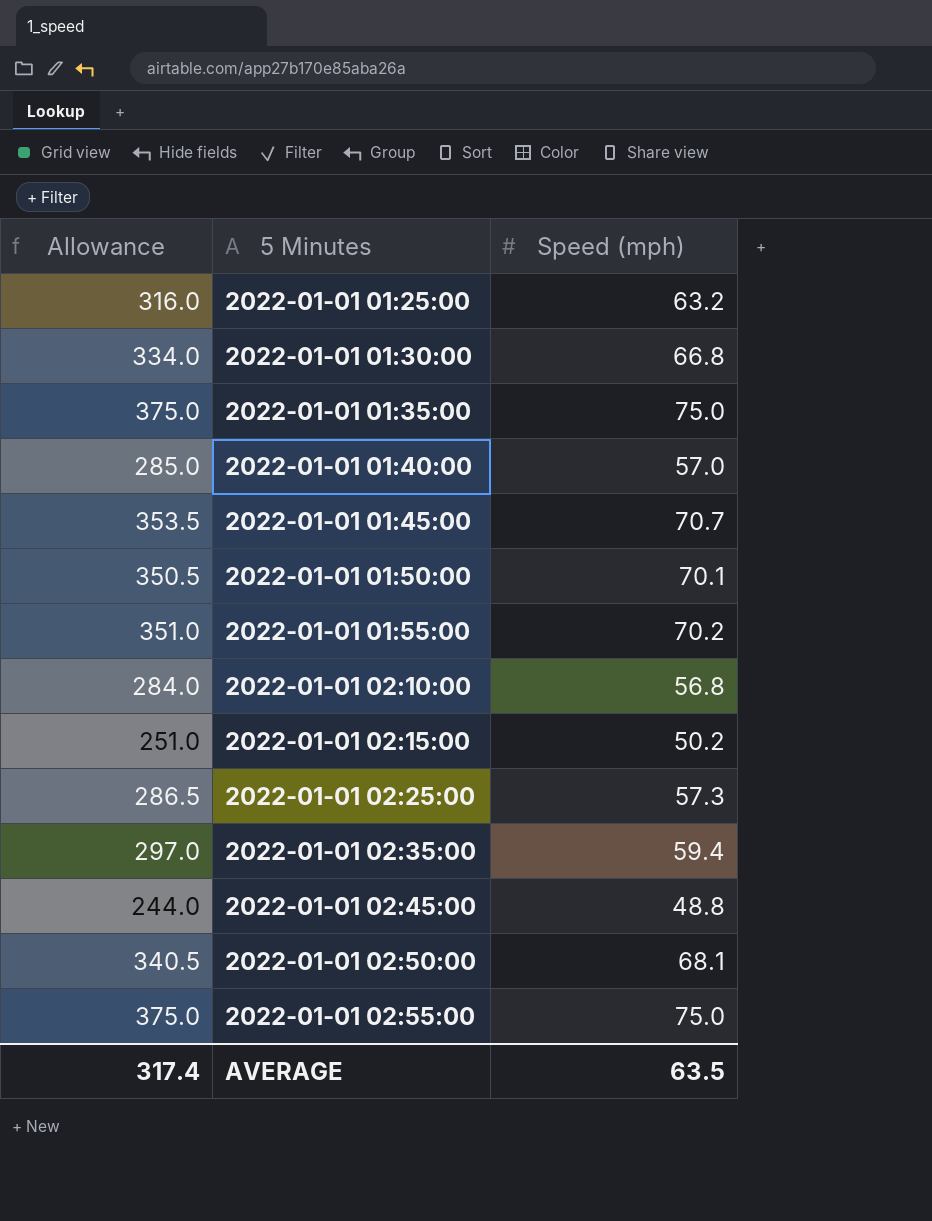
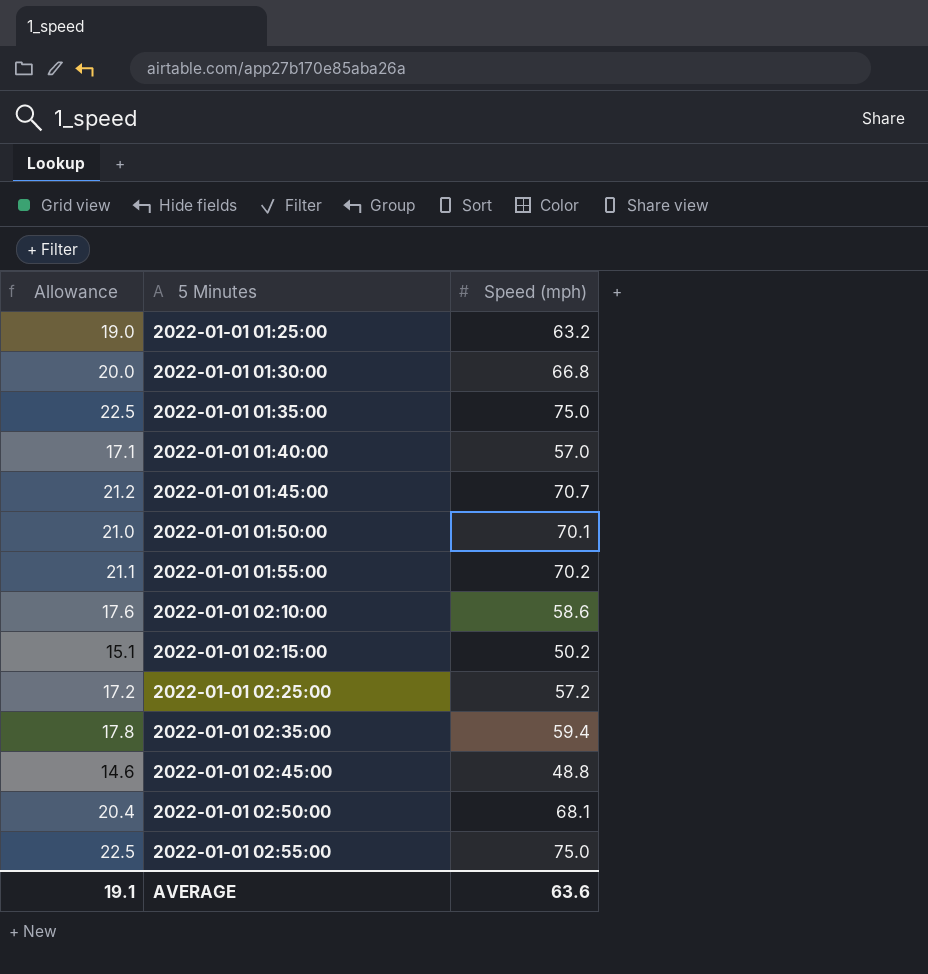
column Allowance | formula: [Speed (mph)] * 5 -> [Speed (mph)] * 0.3
2022-01-01 02:10:00 | Speed (mph): 56.8 -> 58.6
2022-01-01 02:25:00 | Speed (mph): 57.3 -> 57.2
AVERAGE | Allowance: 317.4 -> 19.1
AVERAGE | Speed (mph): 63.5 -> 63.6

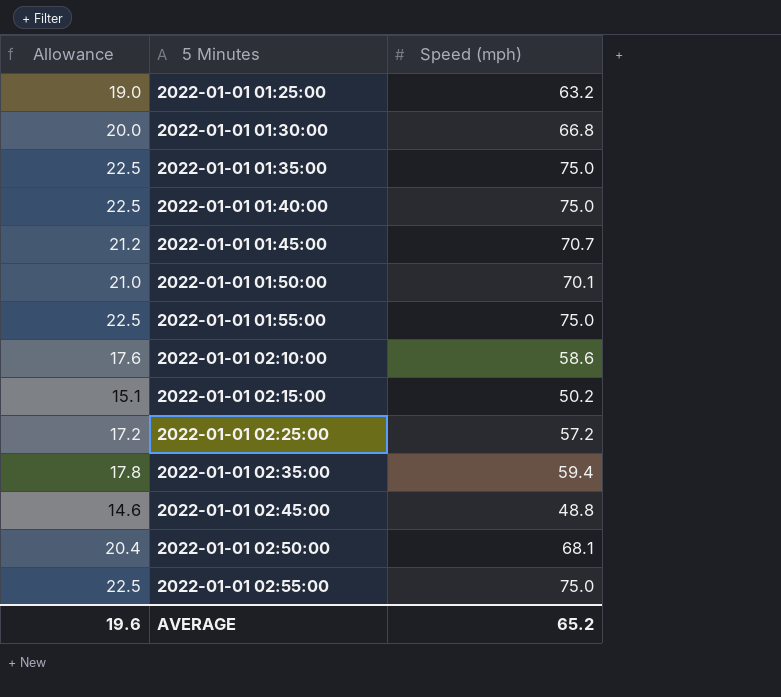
2022-01-01 01:40:00 | Allowance: 17.1 -> 22.5
2022-01-01 01:40:00 | Speed (mph): 57.0 -> 75.0
2022-01-01 01:55:00 | Allowance: 21.1 -> 22.5
2022-01-01 01:55:00 | Speed (mph): 70.2 -> 75.0
AVERAGE | Allowance: 19.1 -> 19.6
AVERAGE | Speed (mph): 63.6 -> 65.2

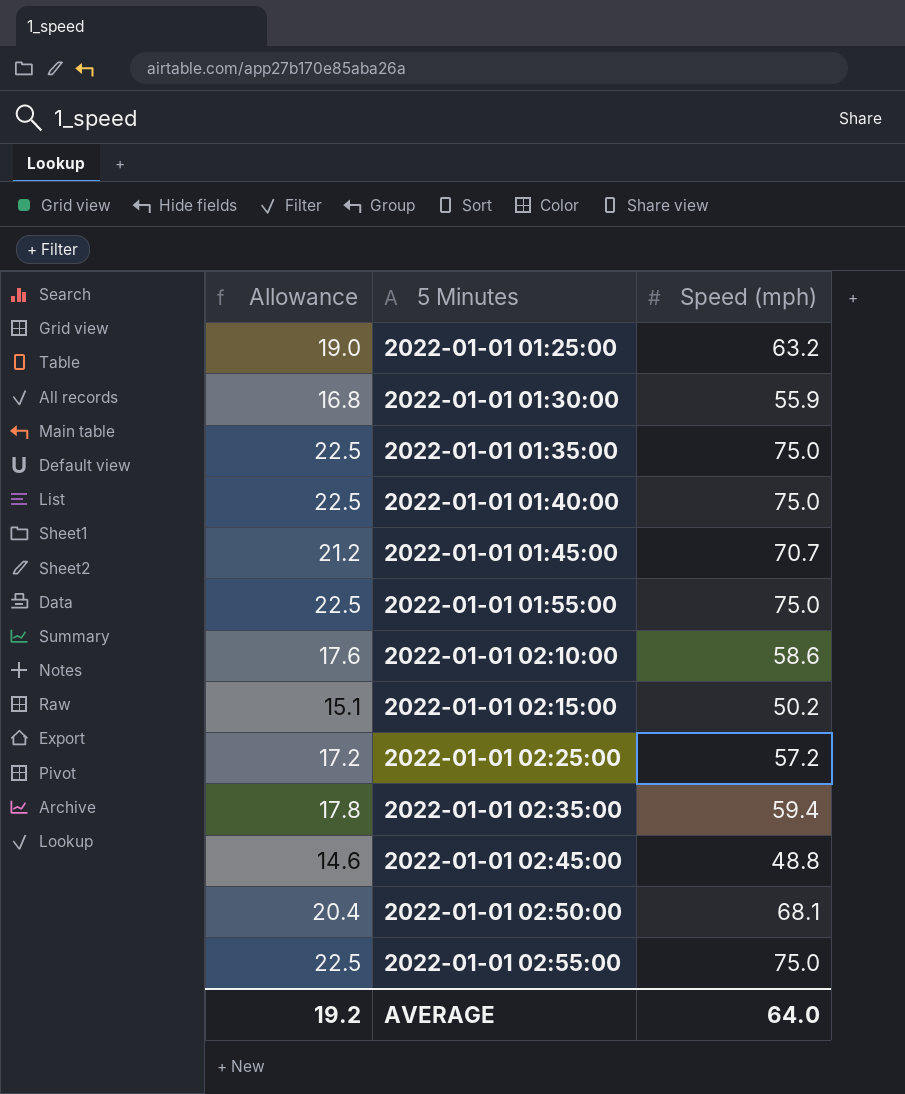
row 2022-01-01 01:50:00: 21.0 | 70.1 -> none
2022-01-01 01:30:00 | Allowance: 20.0 -> 16.8
2022-01-01 01:30:00 | Speed (mph): 66.8 -> 55.9
AVERAGE | Allowance: 19.6 -> 19.2
AVERAGE | Speed (mph): 65.2 -> 64.0

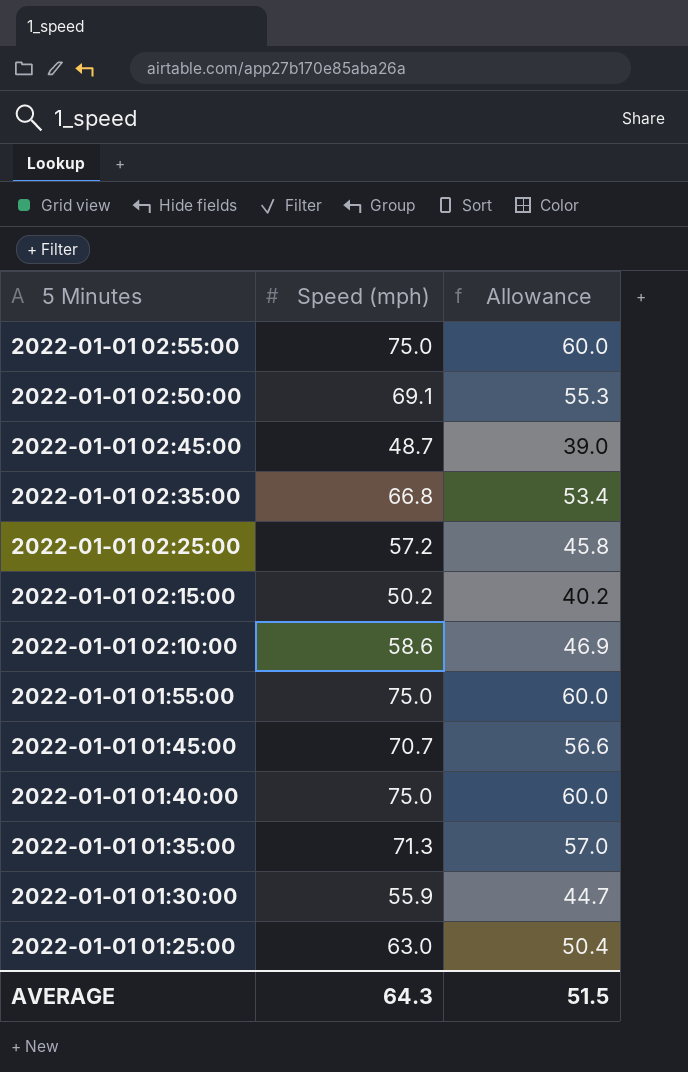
row order: 5 Minutes ascending -> 5 Minutes descending
column Allowance | formula: [Speed (mph)] * 0.3 -> [Speed (mph)] * 0.8
column Allowance | position: 1 -> 3
2022-01-01 02:50:00 | Speed (mph): 68.1 -> 69.1
2022-01-01 02:45:00 | Speed (mph): 48.8 -> 48.7
2022-01-01 02:35:00 | Speed (mph): 59.4 -> 66.8
2022-01-01 01:35:00 | Speed (mph): 75.0 -> 71.3
2022-01-01 01:25:00 | Speed (mph): 63.2 -> 63.0
AVERAGE | Speed (mph): 64.0 -> 64.3
AVERAGE | Allowance: 19.2 -> 51.5

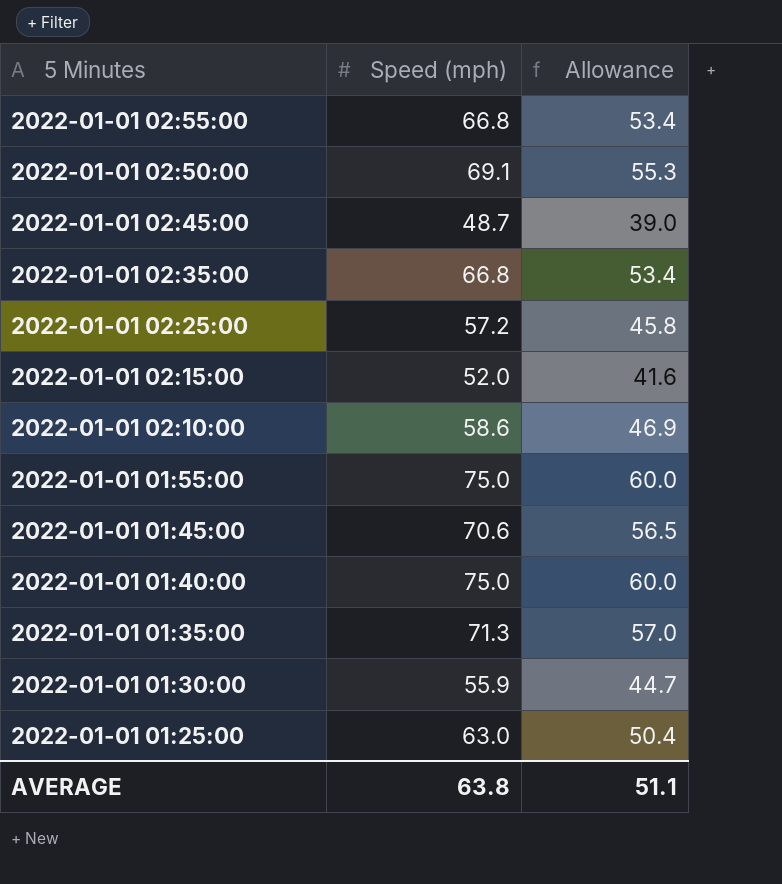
2022-01-01 02:55:00 | Speed (mph): 75.0 -> 66.8
2022-01-01 02:55:00 | Allowance: 60.0 -> 53.4
2022-01-01 02:15:00 | Speed (mph): 50.2 -> 52.0
2022-01-01 02:15:00 | Allowance: 40.2 -> 41.6
2022-01-01 01:45:00 | Speed (mph): 70.7 -> 70.6
2022-01-01 01:45:00 | Allowance: 56.6 -> 56.5
AVERAGE | Speed (mph): 64.3 -> 63.8
AVERAGE | Allowance: 51.5 -> 51.1

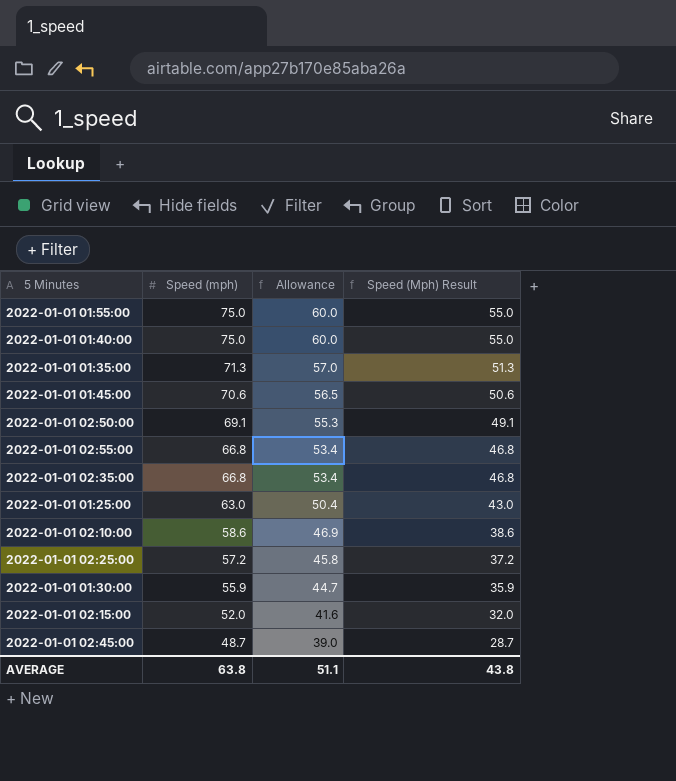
row order: 5 Minutes descending -> Speed (mph) descending
column Speed (Mph) Result | formula: none -> [Speed (mph)] - 20

